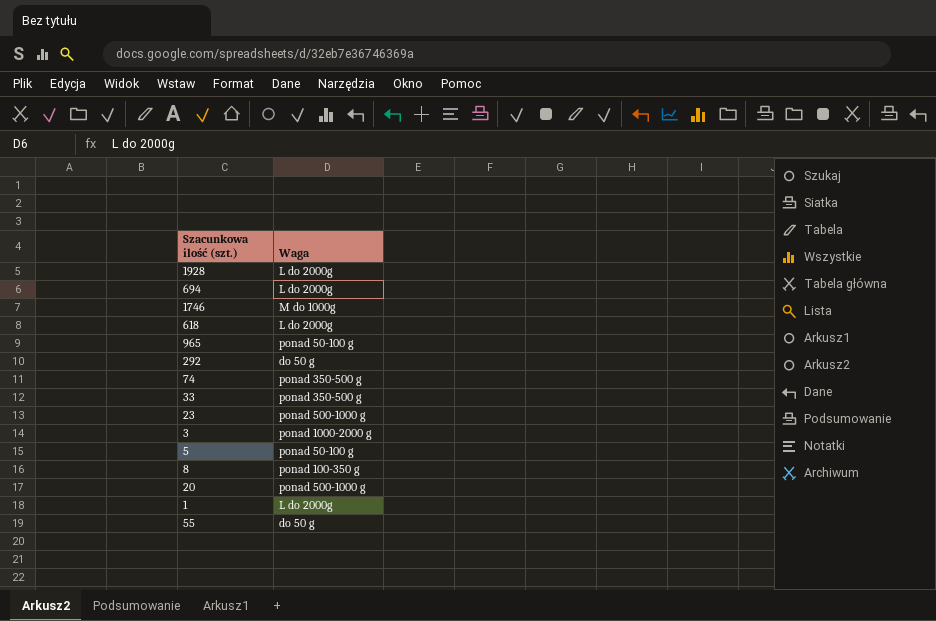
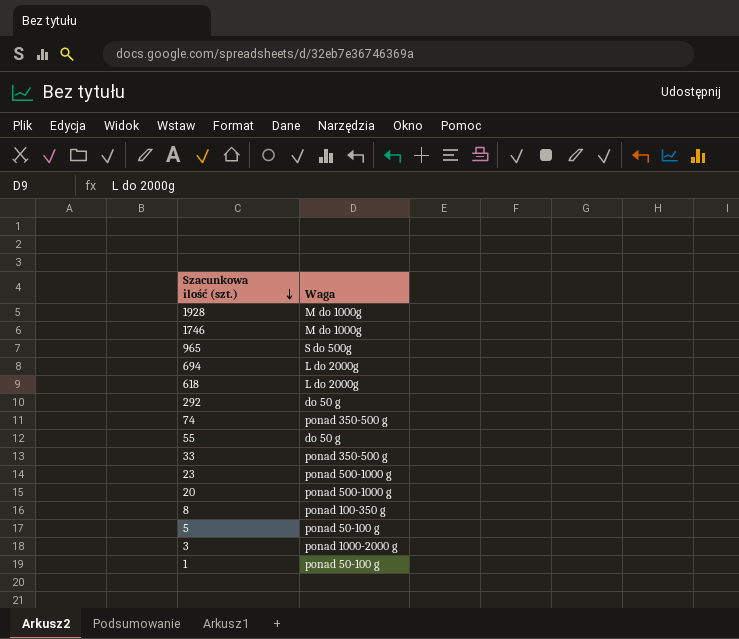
row order: none -> Szacunkowa ilość (szt.) descending
1928 | Waga: L do 2000g -> M do 1000g
965 | Waga: ponad 50-100 g -> S do 500g
1 | Waga: L do 2000g -> ponad 50-100 g

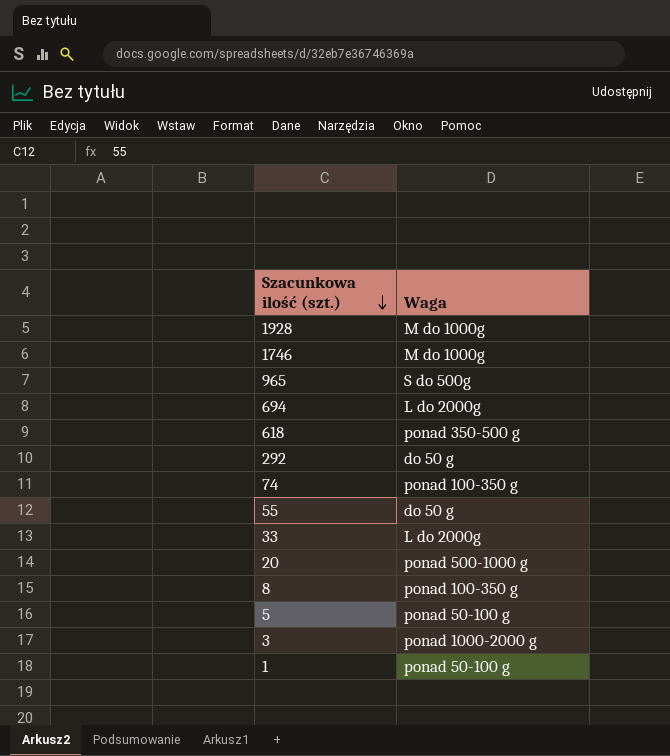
row 23: ponad 500-1000 g -> none
618 | Waga: L do 2000g -> ponad 350-500 g
74 | Waga: ponad 350-500 g -> ponad 100-350 g
33 | Waga: ponad 350-500 g -> L do 2000g

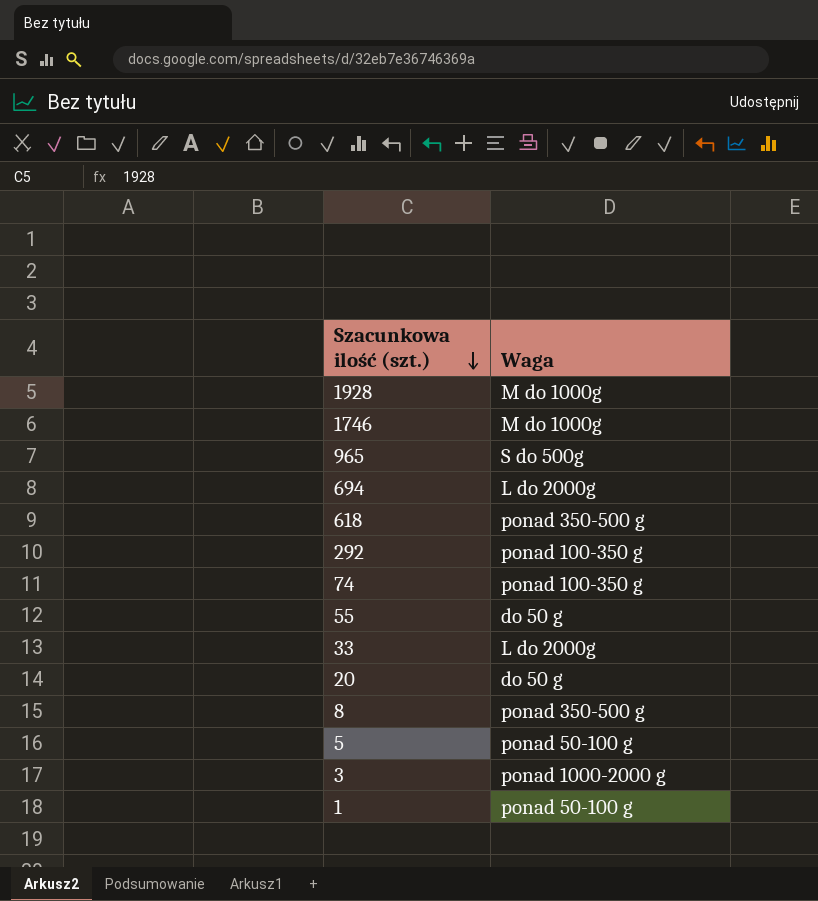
292 | Waga: do 50 g -> ponad 100-350 g
20 | Waga: ponad 500-1000 g -> do 50 g
8 | Waga: ponad 100-350 g -> ponad 350-500 g

